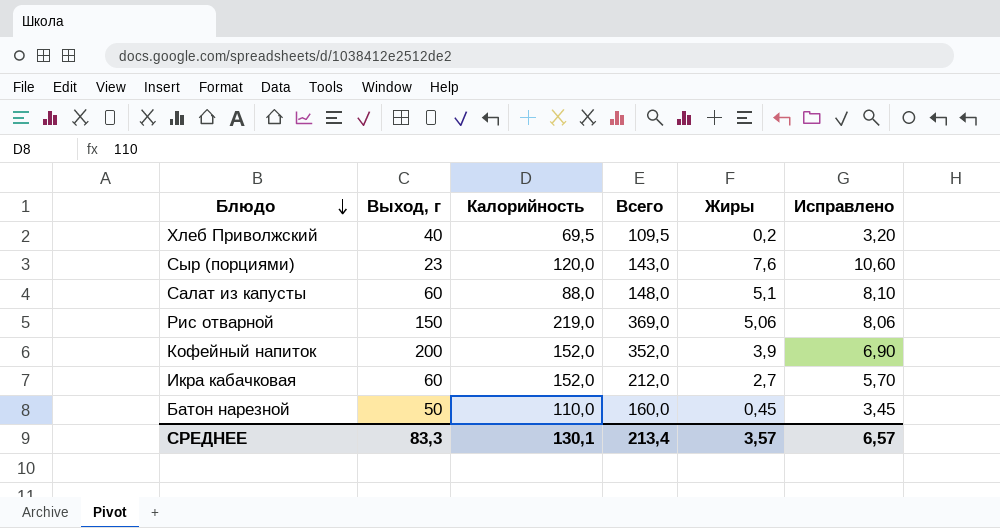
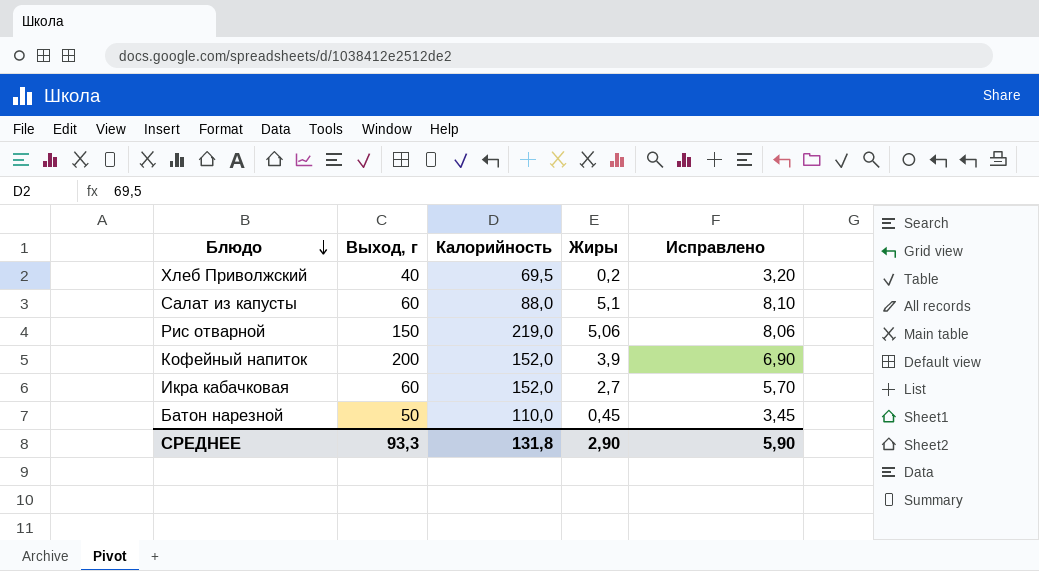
column Всего | formula: [Выход, г] + [Калорийность] -> none
row Сыр (порциями): 23 | 120,0 | 143,0 | 7,6 | 10,60 -> none
СРЕДНЕЕ | Выход, г: 83,3 -> 93,3
СРЕДНЕЕ | Калорийность: 130,1 -> 131,8
СРЕДНЕЕ | Жиры: 3,57 -> 2,90
СРЕДНЕЕ | Исправлено: 6,57 -> 5,90

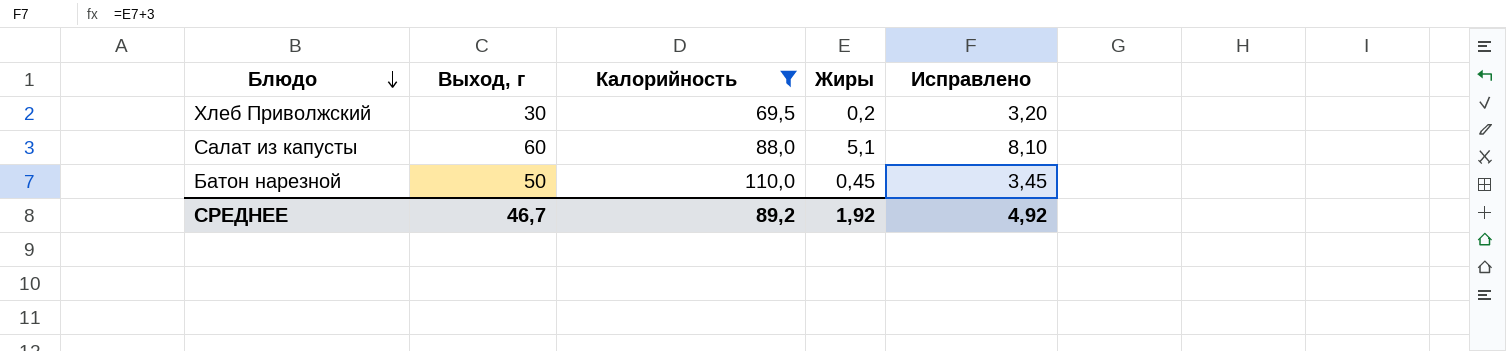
filter: none -> Калорийность <= 110,0
Хлеб Приволжский | Выход, г: 40 -> 30
СРЕДНЕЕ | Выход, г: 93,3 -> 46,7
СРЕДНЕЕ | Калорийность: 131,8 -> 89,2
СРЕДНЕЕ | Жиры: 2,90 -> 1,92
СРЕДНЕЕ | Исправлено: 5,90 -> 4,92

